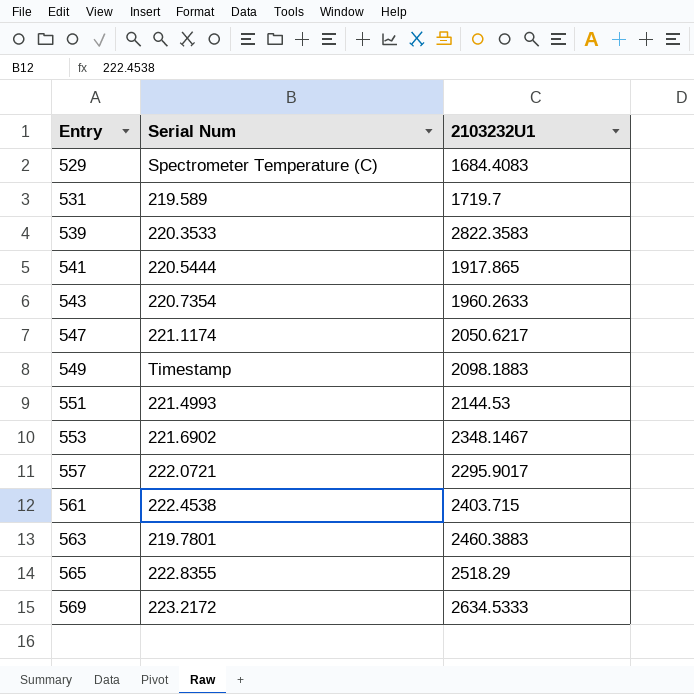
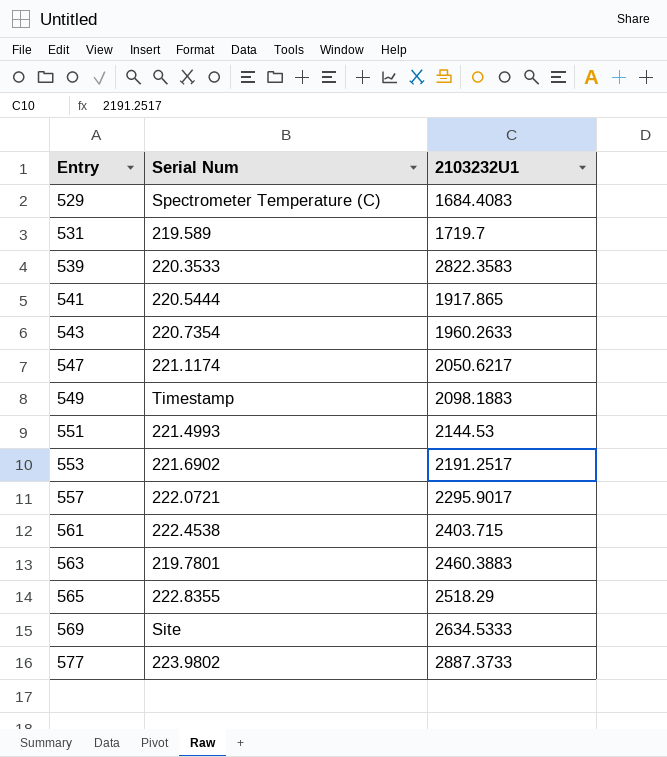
553 | 2103232U1: 2348.1467 -> 2191.2517
569 | Serial Num: 223.2172 -> Site
row 577: none -> 223.9802 | 2887.3733

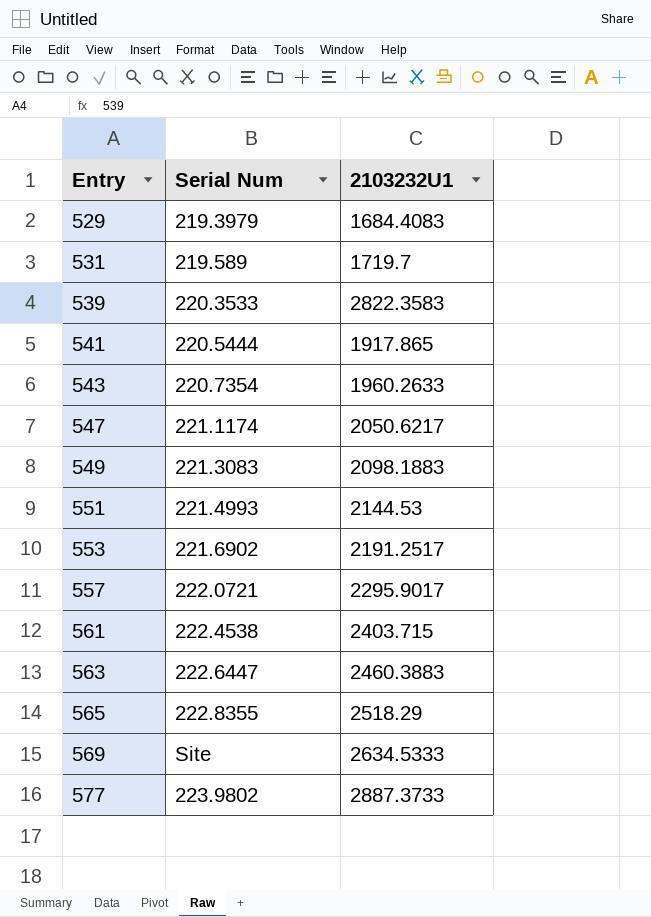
529 | Serial Num: Spectrometer Temperature (C) -> 219.3979
549 | Serial Num: Timestamp -> 221.3083
563 | Serial Num: 219.7801 -> 222.6447

